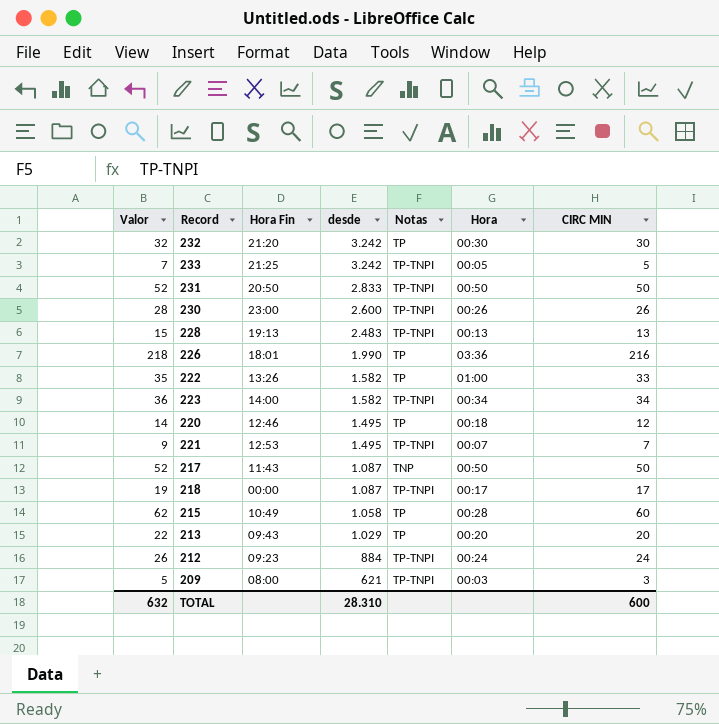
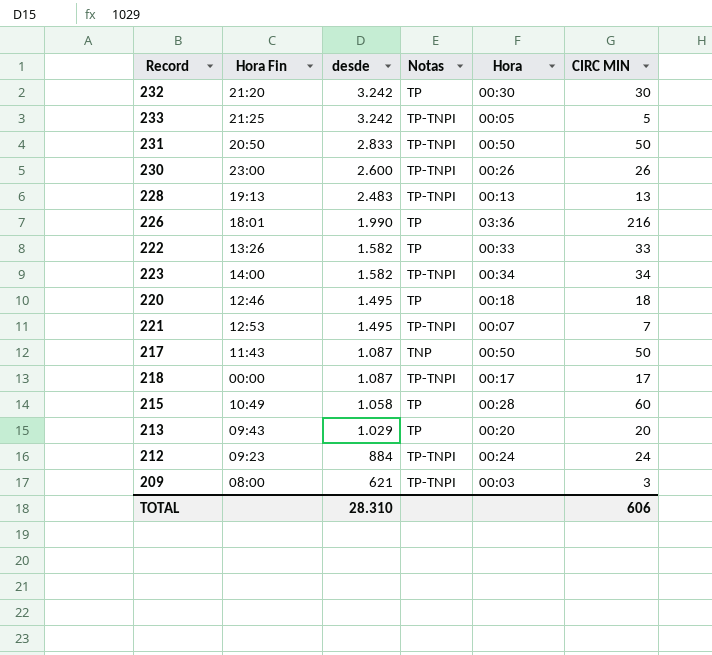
column Valor | formula: [CIRC MIN] + 2 -> none
222 | Hora: 01:00 -> 00:33
220 | CIRC MIN: 12 -> 18
TOTAL | CIRC MIN: 600 -> 606

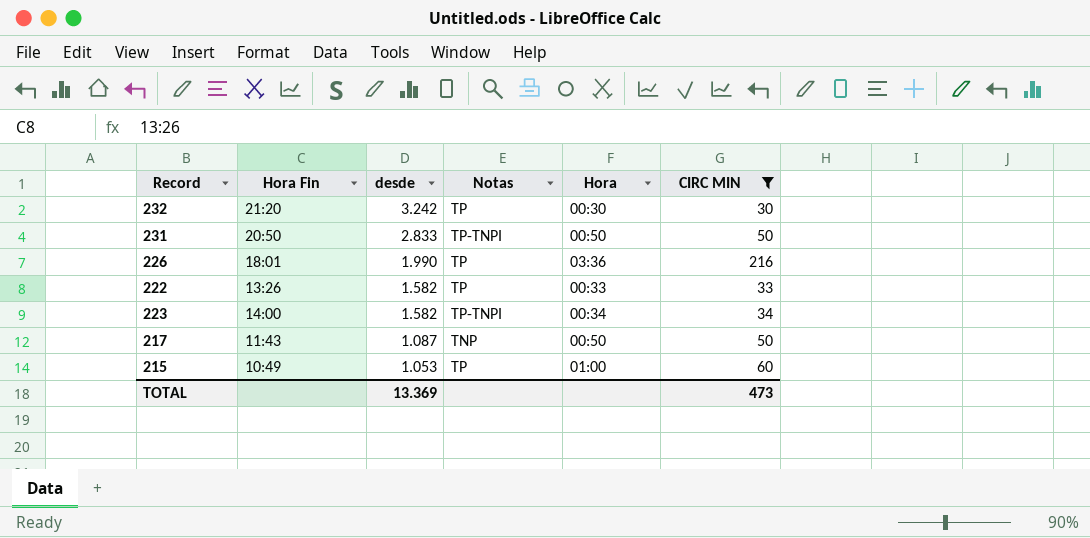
filter: none -> CIRC MIN >= 30
215 | desde: 1.058 -> 1.053
215 | Hora: 00:28 -> 01:00
TOTAL | desde: 28.310 -> 13.369
TOTAL | CIRC MIN: 606 -> 473

